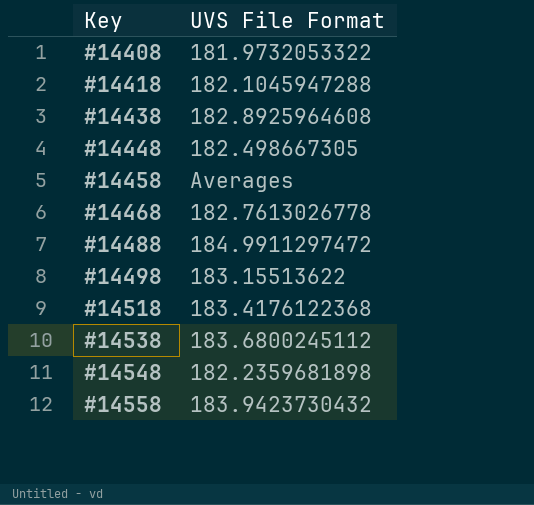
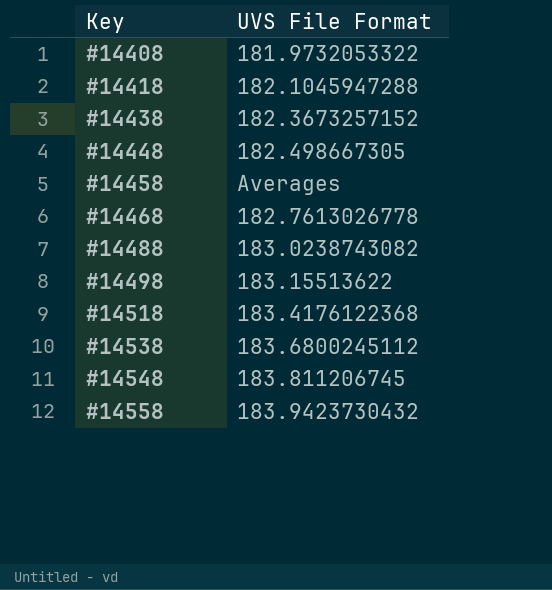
#14438 | UVS File Format: 182.8925964608 -> 182.3673257152
#14488 | UVS File Format: 184.9911297472 -> 183.0238743082
#14548 | UVS File Format: 182.2359681898 -> 183.811206745

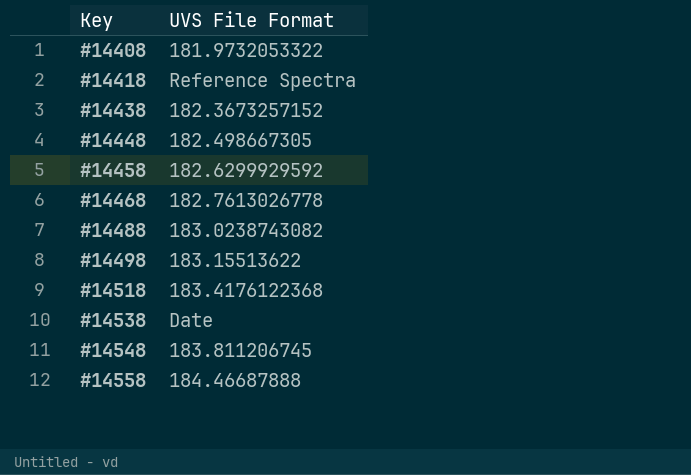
#14418 | UVS File Format: 182.1045947288 -> Reference Spectra
#14458 | UVS File Format: Averages -> 182.6299929592
#14538 | UVS File Format: 183.6800245112 -> Date
#14558 | UVS File Format: 183.9423730432 -> 184.46687888

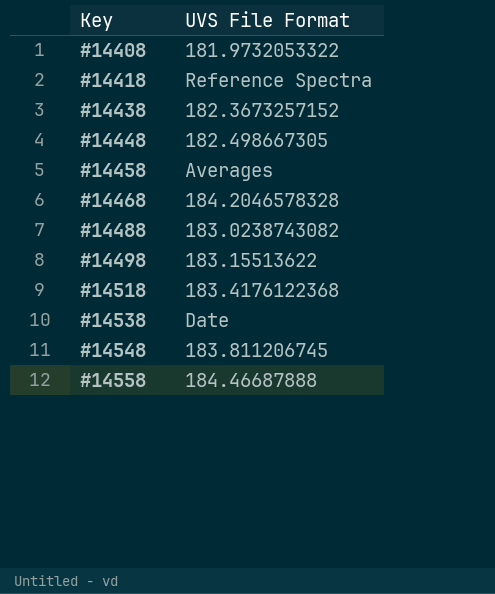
#14458 | UVS File Format: 182.6299929592 -> Averages
#14468 | UVS File Format: 182.7613026778 -> 184.2046578328

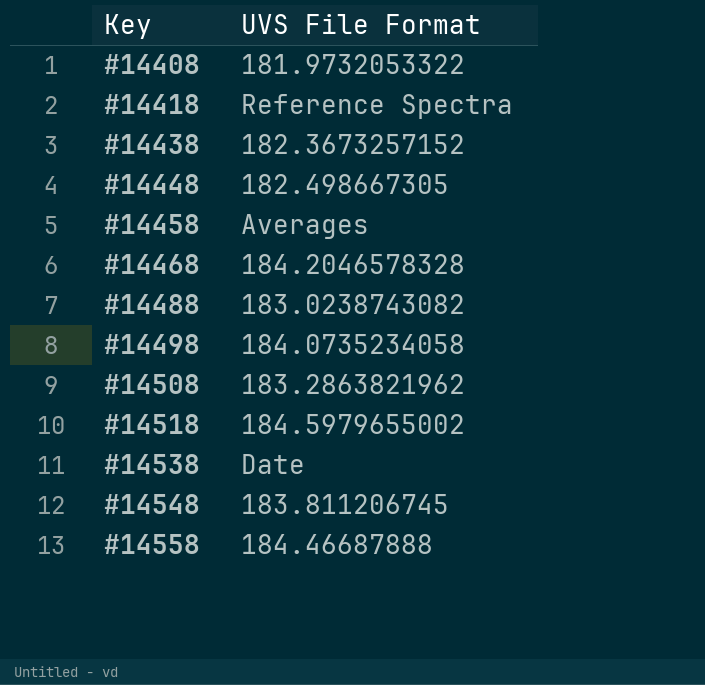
#14498 | UVS File Format: 183.15513622 -> 184.0735234058
row #14508: none -> 183.2863821962
#14518 | UVS File Format: 183.4176122368 -> 184.5979655002

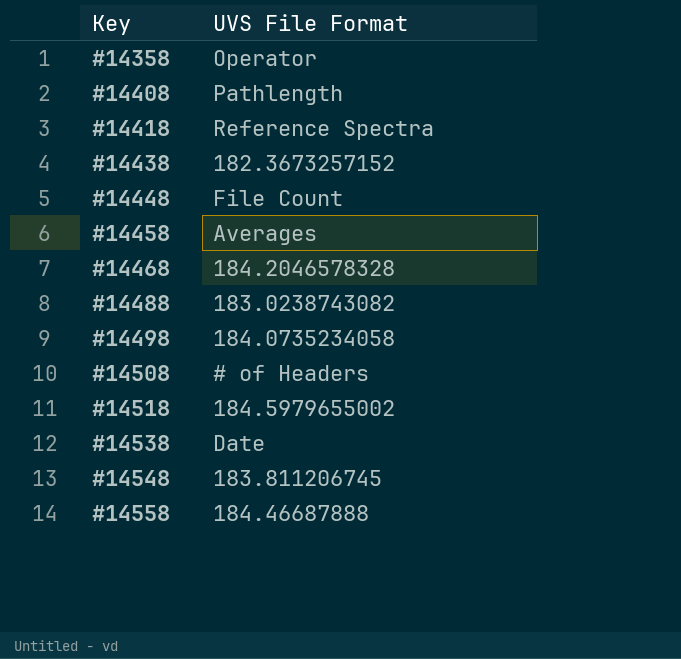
row #14358: none -> Operator
#14408 | UVS File Format: 181.9732053322 -> Pathlength
#14448 | UVS File Format: 182.498667305 -> File Count
#14508 | UVS File Format: 183.2863821962 -> # of Headers

